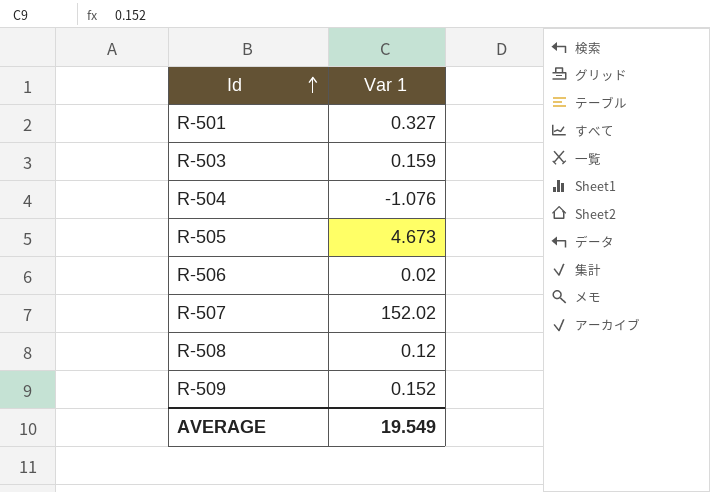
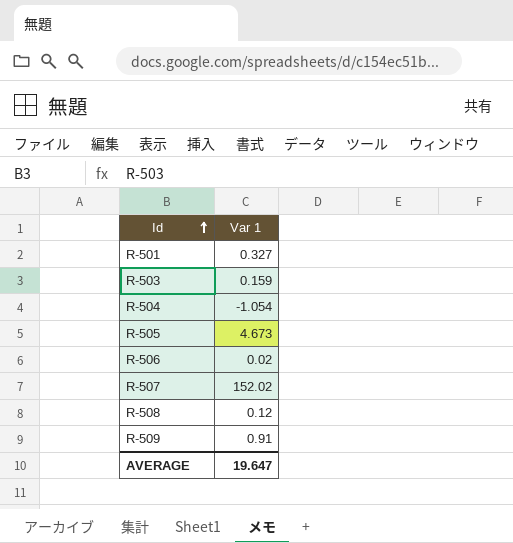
R-504 | Var 1: -1.076 -> -1.054
R-509 | Var 1: 0.152 -> 0.91
AVERAGE | Var 1: 19.549 -> 19.647

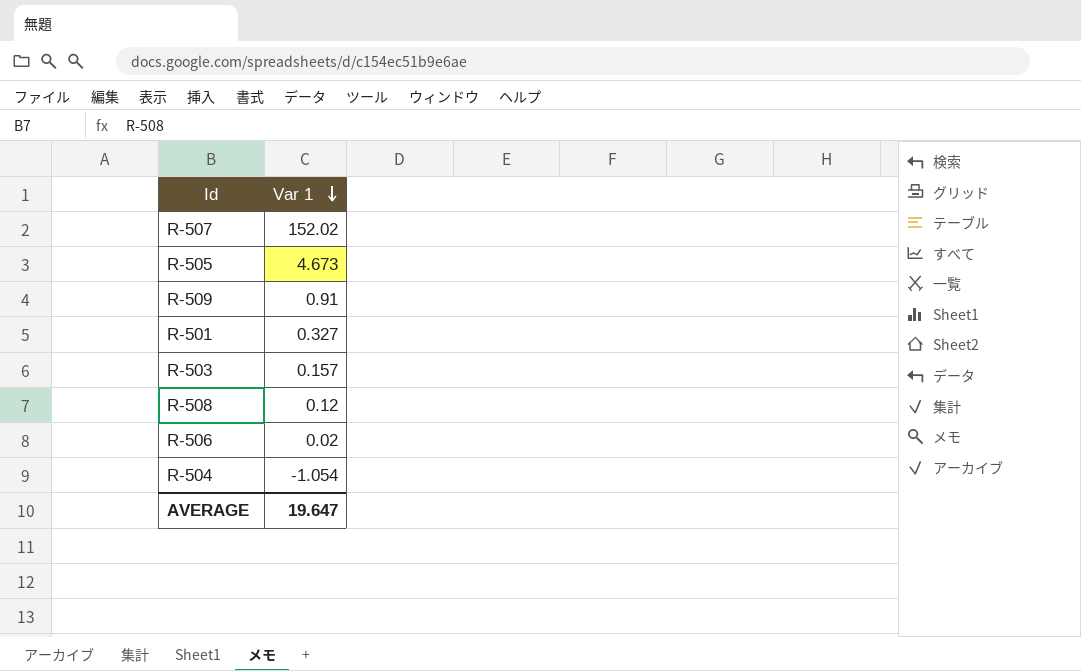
row order: Id ascending -> Var 1 descending
R-503 | Var 1: 0.159 -> 0.157

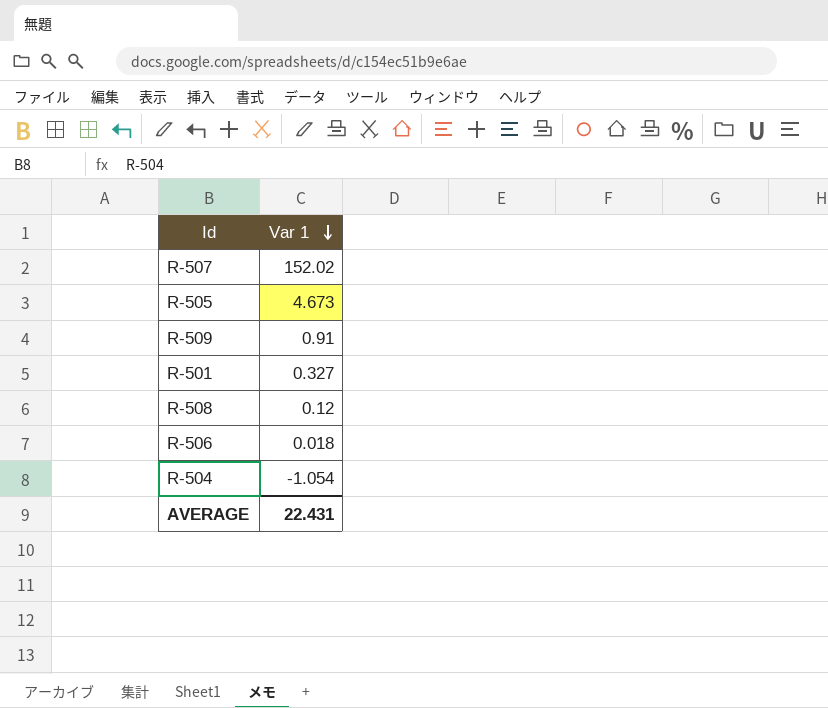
row R-503: 0.157 -> none
R-506 | Var 1: 0.02 -> 0.018
AVERAGE | Var 1: 19.647 -> 22.431

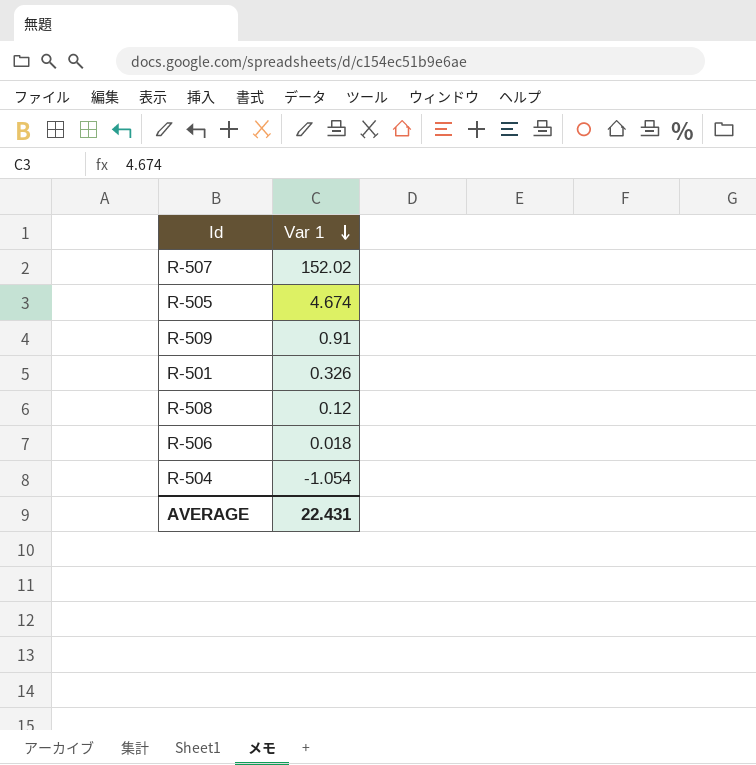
R-505 | Var 1: 4.673 -> 4.674
R-501 | Var 1: 0.327 -> 0.326

